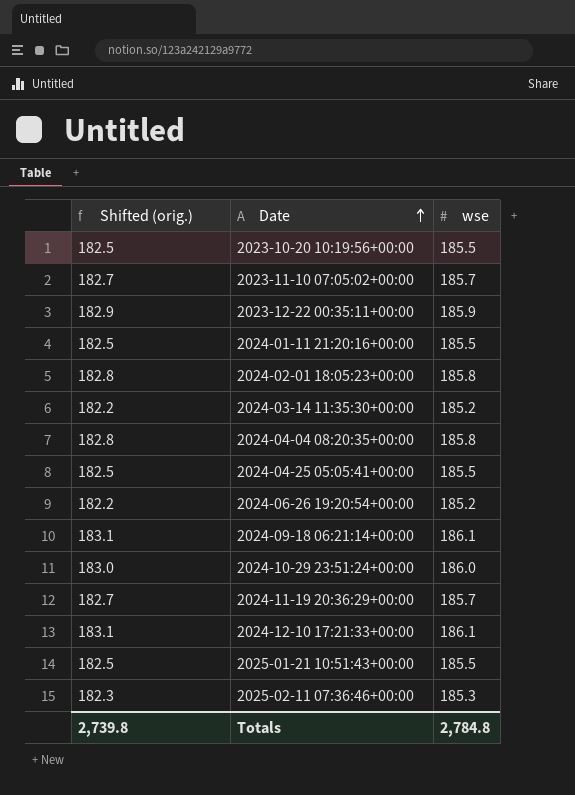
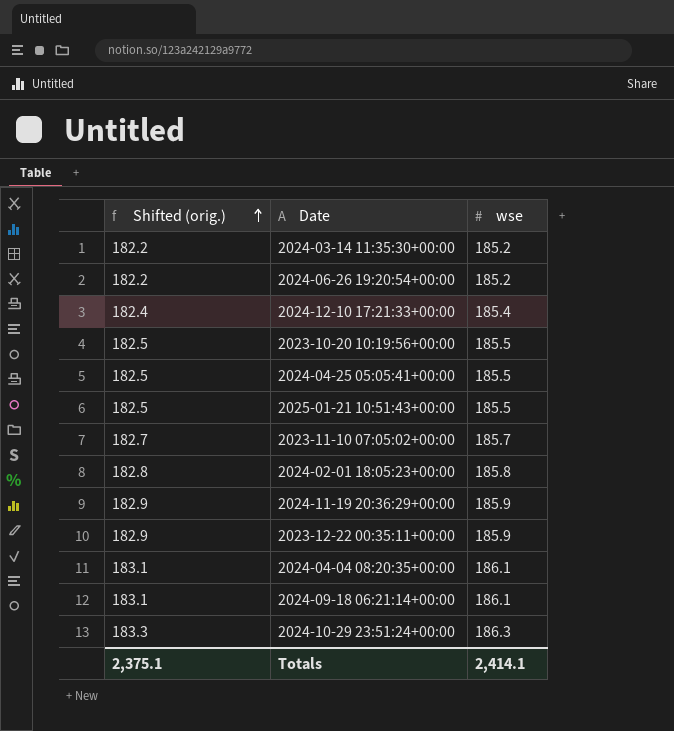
row order: Date ascending -> Shifted (orig.) ascending
row 2024-01-11 21:20:16+00:00: 182.5 | 185.5 -> none
row 2025-02-11 07:36:46+00:00: 182.3 | 185.3 -> none
2024-12-10 17:21:33+00:00 | Shifted (orig.): 183.1 -> 182.4
2024-12-10 17:21:33+00:00 | wse: 186.1 -> 185.4
2024-11-19 20:36:29+00:00 | Shifted (orig.): 182.7 -> 182.9
2024-11-19 20:36:29+00:00 | wse: 185.7 -> 185.9
2024-04-04 08:20:35+00:00 | Shifted (orig.): 182.8 -> 183.1
2024-04-04 08:20:35+00:00 | wse: 185.8 -> 186.1
2024-10-29 23:51:24+00:00 | Shifted (orig.): 183.0 -> 183.3
2024-10-29 23:51:24+00:00 | wse: 186.0 -> 186.3
Totals | Shifted (orig.): 2,739.8 -> 2,375.1
Totals | wse: 2,784.8 -> 2,414.1

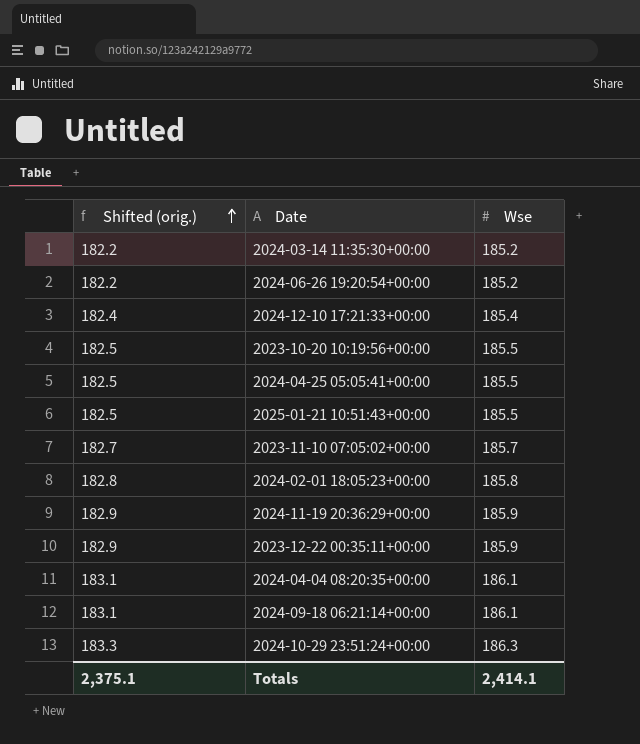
column name: wse -> Wse

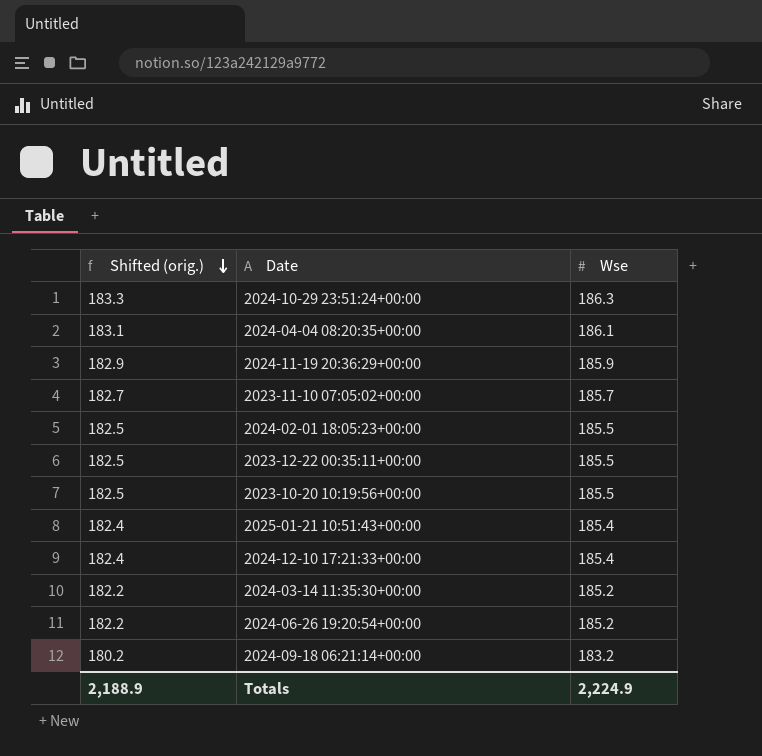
row order: Shifted (orig.) ascending -> Shifted (orig.) descending
row 2024-04-25 05:05:41+00:00: 182.5 | 185.5 -> none
2024-02-01 18:05:23+00:00 | Shifted (orig.): 182.8 -> 182.5
2024-02-01 18:05:23+00:00 | Wse: 185.8 -> 185.5
2023-12-22 00:35:11+00:00 | Shifted (orig.): 182.9 -> 182.5
2023-12-22 00:35:11+00:00 | Wse: 185.9 -> 185.5
2025-01-21 10:51:43+00:00 | Shifted (orig.): 182.5 -> 182.4
2025-01-21 10:51:43+00:00 | Wse: 185.5 -> 185.4
2024-09-18 06:21:14+00:00 | Shifted (orig.): 183.1 -> 180.2
2024-09-18 06:21:14+00:00 | Wse: 186.1 -> 183.2
Totals | Shifted (orig.): 2,375.1 -> 2,188.9
Totals | Wse: 2,414.1 -> 2,224.9

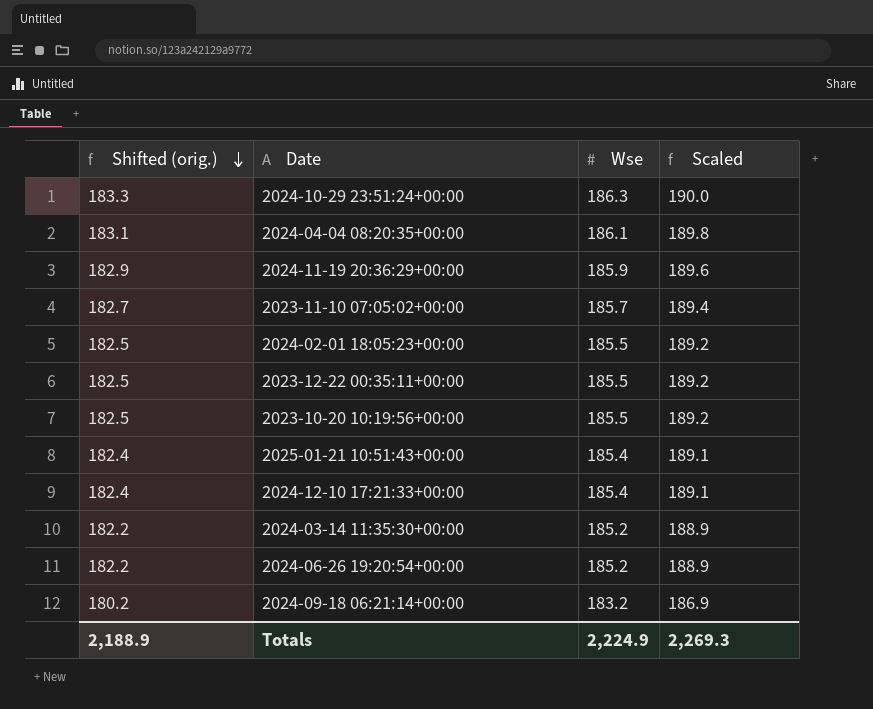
column Scaled | formula: none -> [Wse] * 1.02

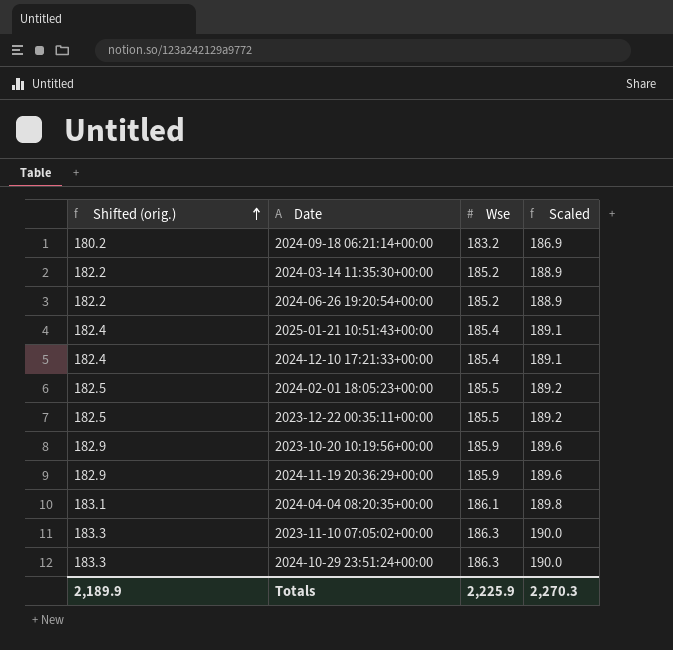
row order: Shifted (orig.) descending -> Shifted (orig.) ascending
2023-10-20 10:19:56+00:00 | Shifted (orig.): 182.5 -> 182.9
2023-10-20 10:19:56+00:00 | Wse: 185.5 -> 185.9
2023-10-20 10:19:56+00:00 | Scaled: 189.2 -> 189.6
2023-11-10 07:05:02+00:00 | Shifted (orig.): 182.7 -> 183.3
2023-11-10 07:05:02+00:00 | Wse: 185.7 -> 186.3
2023-11-10 07:05:02+00:00 | Scaled: 189.4 -> 190.0
Totals | Shifted (orig.): 2,188.9 -> 2,189.9
Totals | Wse: 2,224.9 -> 2,225.9
Totals | Scaled: 2,269.3 -> 2,270.3

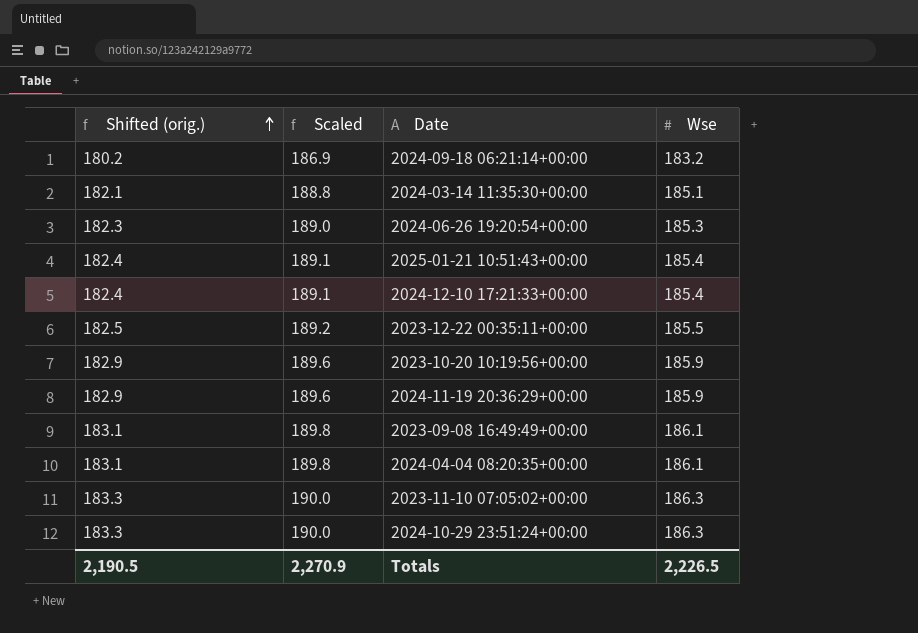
column Scaled | position: 4 -> 2
row 2024-02-01 18:05:23+00:00: 182.5 | 185.5 | 189.2 -> none
2024-03-14 11:35:30+00:00 | Shifted (orig.): 182.2 -> 182.1
2024-03-14 11:35:30+00:00 | Scaled: 188.9 -> 188.8
2024-03-14 11:35:30+00:00 | Wse: 185.2 -> 185.1
2024-06-26 19:20:54+00:00 | Shifted (orig.): 182.2 -> 182.3
2024-06-26 19:20:54+00:00 | Scaled: 188.9 -> 189.0
2024-06-26 19:20:54+00:00 | Wse: 185.2 -> 185.3
row 2023-09-08 16:49:49+00:00: none -> 183.1 | 189.8 | 186.1
Totals | Shifted (orig.): 2,189.9 -> 2,190.5
Totals | Scaled: 2,270.3 -> 2,270.9
Totals | Wse: 2,225.9 -> 2,226.5

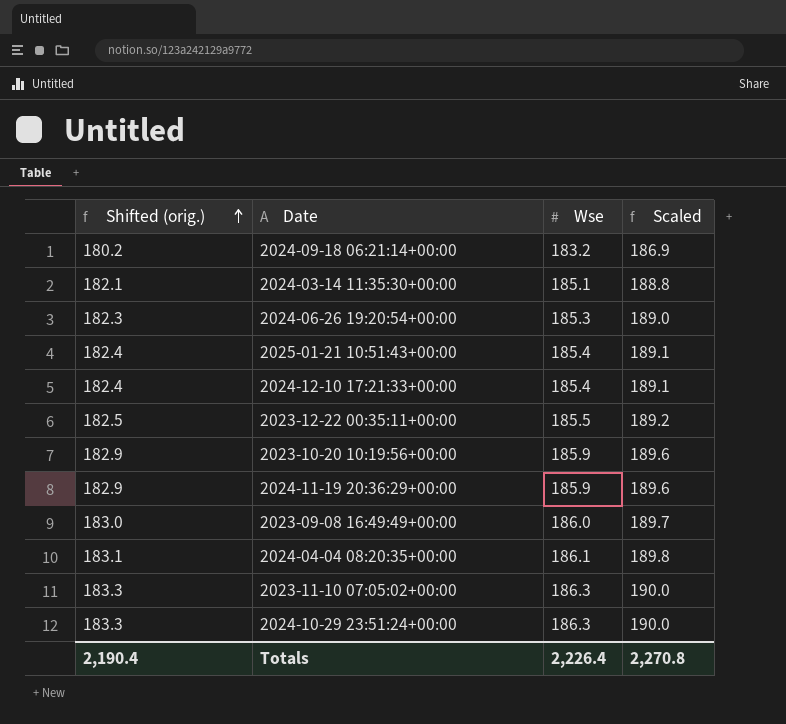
column Scaled | position: 2 -> 4
2023-09-08 16:49:49+00:00 | Shifted (orig.): 183.1 -> 183.0
2023-09-08 16:49:49+00:00 | Wse: 186.1 -> 186.0
2023-09-08 16:49:49+00:00 | Scaled: 189.8 -> 189.7
Totals | Shifted (orig.): 2,190.5 -> 2,190.4
Totals | Wse: 2,226.5 -> 2,226.4
Totals | Scaled: 2,270.9 -> 2,270.8

